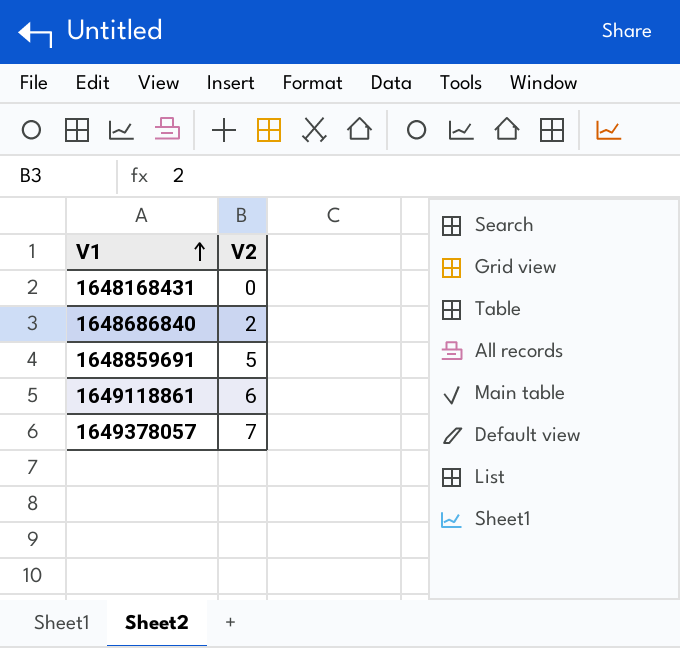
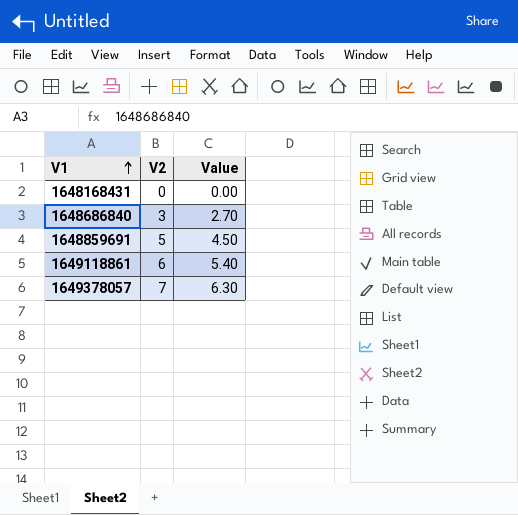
column Value | formula: none -> [V2] * 0.9
1648686840 | V2: 2 -> 3

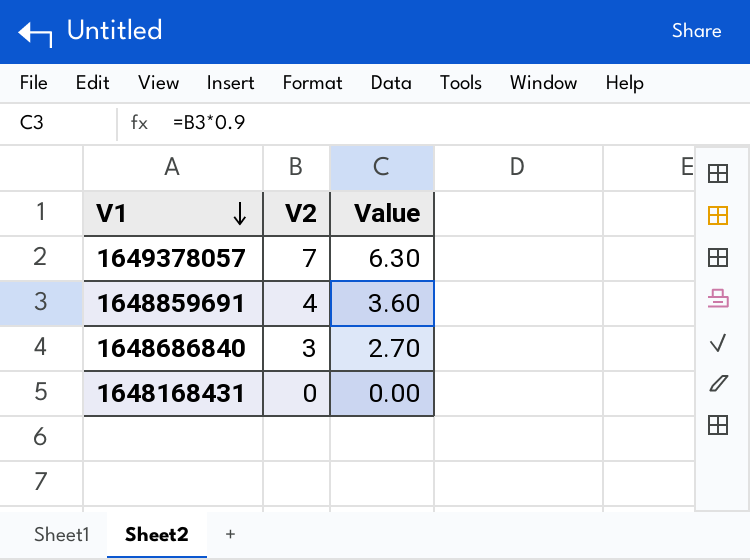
row order: V1 ascending -> V1 descending
row 1649118861: 6 | 5.40 -> none
1648859691 | V2: 5 -> 4
1648859691 | Value: 4.50 -> 3.60

